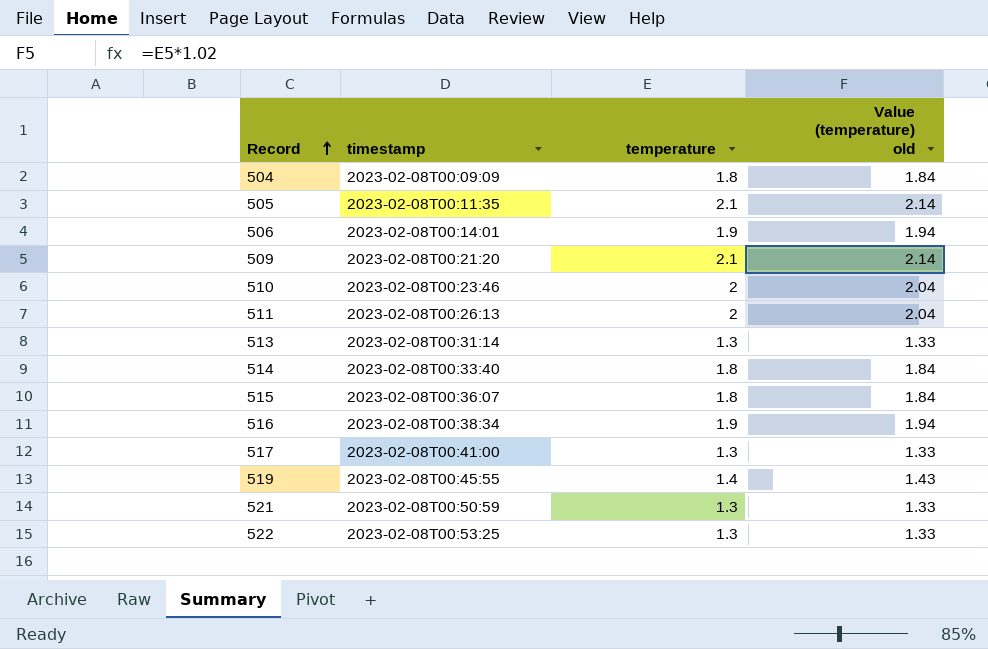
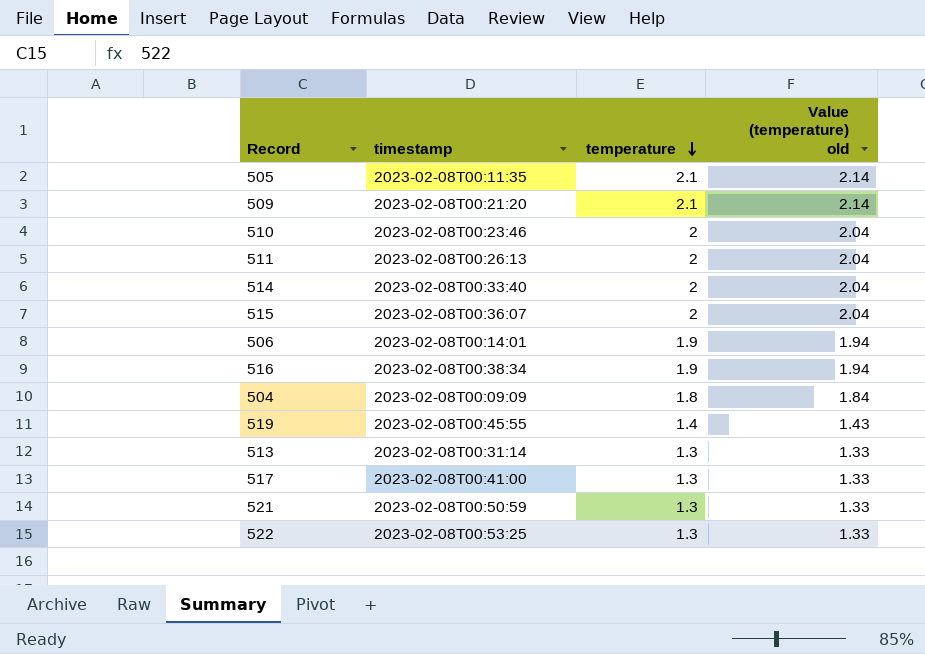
row order: Record ascending -> temperature descending
514 | temperature: 1.8 -> 2
514 | Value (temperature) old: 1.84 -> 2.04
515 | temperature: 1.8 -> 2
515 | Value (temperature) old: 1.84 -> 2.04

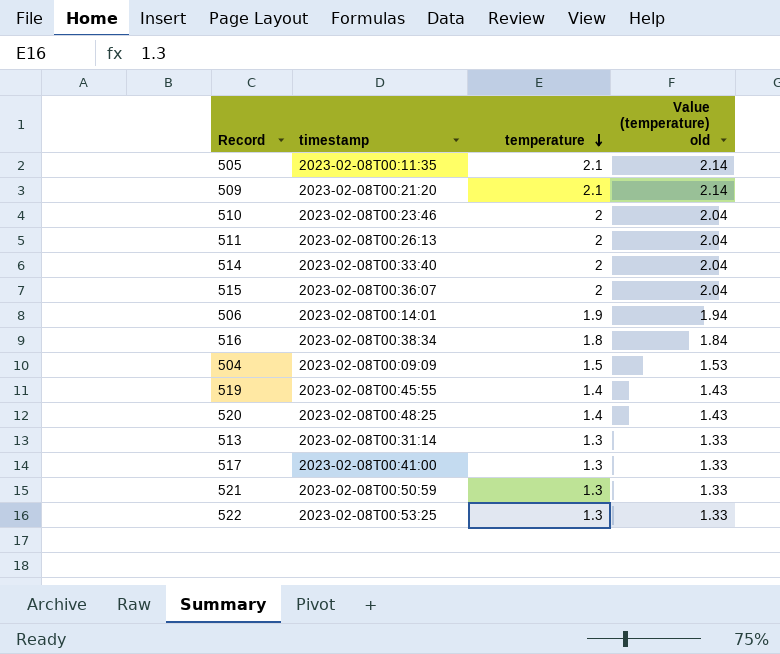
516 | temperature: 1.9 -> 1.8
516 | Value (temperature) old: 1.94 -> 1.84
504 | temperature: 1.8 -> 1.5
504 | Value (temperature) old: 1.84 -> 1.53
row 520: none -> 2023-02-08T00:48:25 | 1.4 | 1.43

